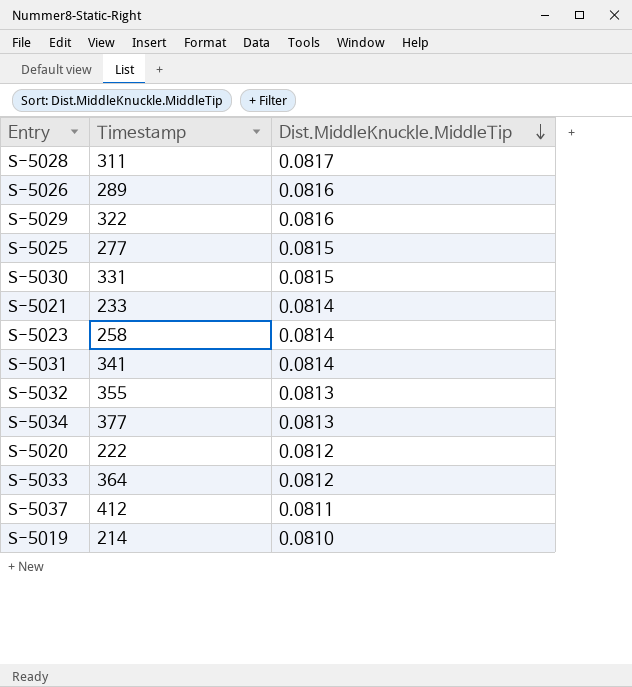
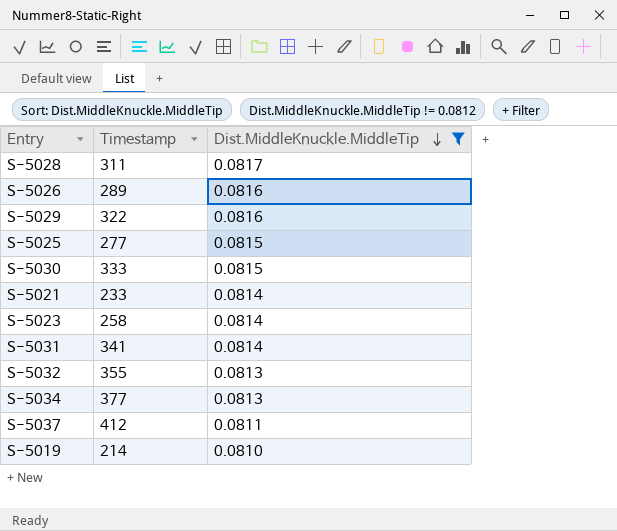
filter: none -> Dist.MiddleKnuckle.MiddleTip != 0.0812
S-5030 | Timestamp: 331 -> 333

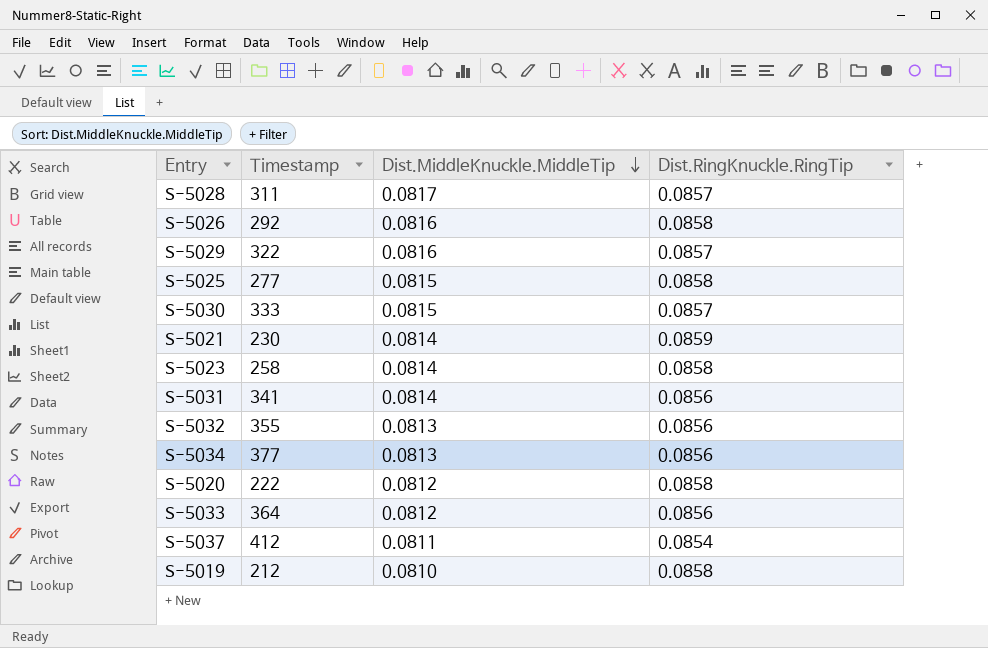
filter: Dist.MiddleKnuckle.MiddleTip != 0.0812 -> none
column Dist.RingKnuckle.RingTip | position: none -> 4
S-5026 | Timestamp: 289 -> 292
S-5021 | Timestamp: 233 -> 230
S-5019 | Timestamp: 214 -> 212

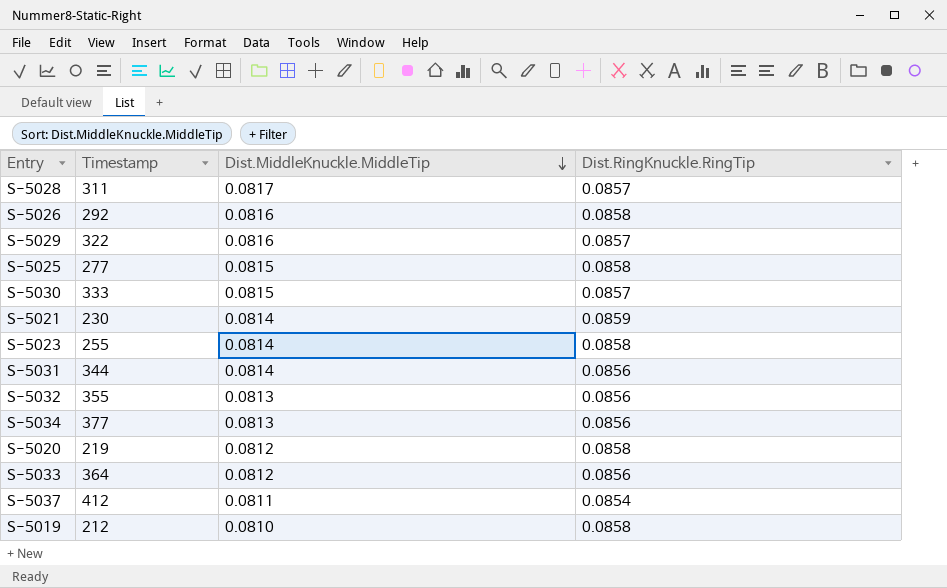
S-5023 | Timestamp: 258 -> 255
S-5031 | Timestamp: 341 -> 344
S-5020 | Timestamp: 222 -> 219

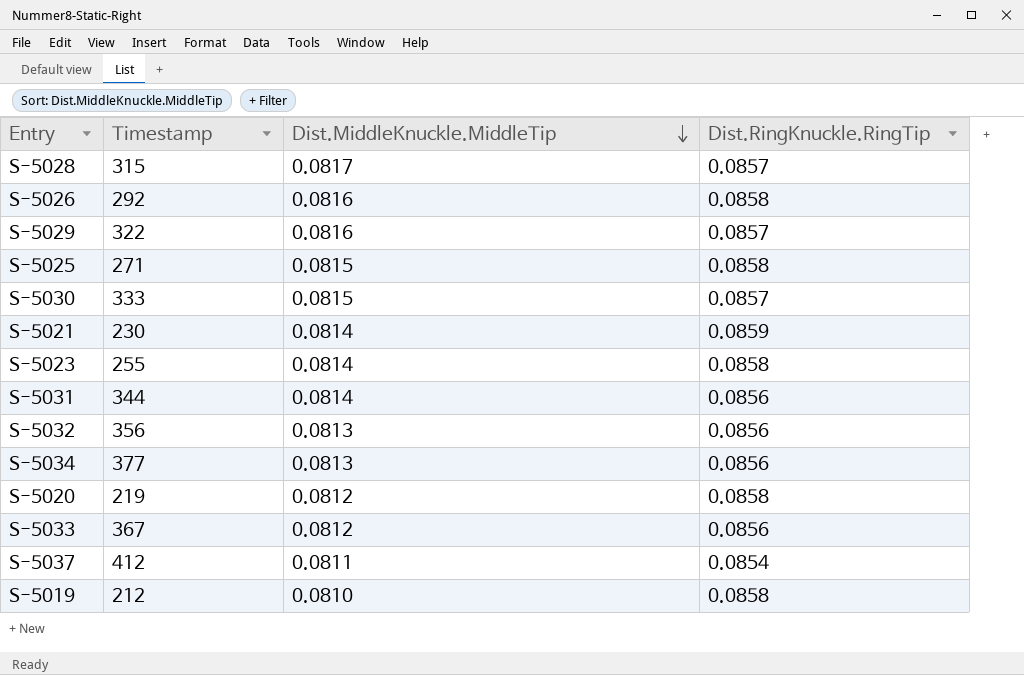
S-5028 | Timestamp: 311 -> 315
S-5025 | Timestamp: 277 -> 271
S-5032 | Timestamp: 355 -> 356
S-5033 | Timestamp: 364 -> 367

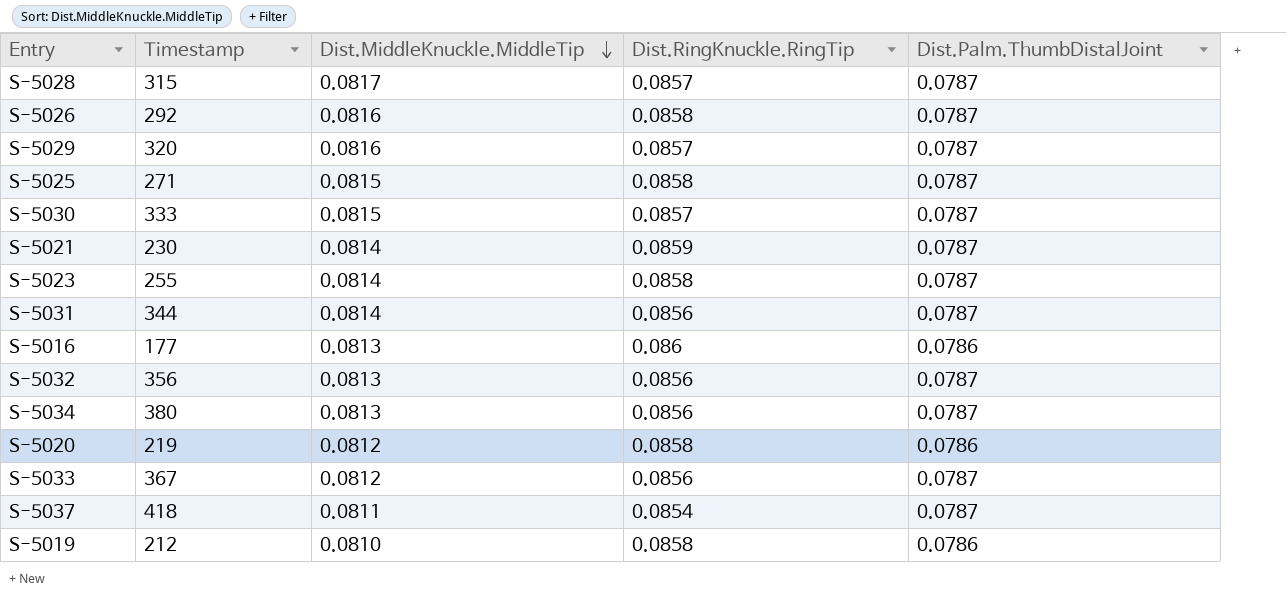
column Dist.Palm.ThumbDistalJoint | position: none -> 5
S-5029 | Timestamp: 322 -> 320
row S-5016: none -> 177 | 0.0813 | 0.086 | 0.0786
S-5034 | Timestamp: 377 -> 380
S-5037 | Timestamp: 412 -> 418

